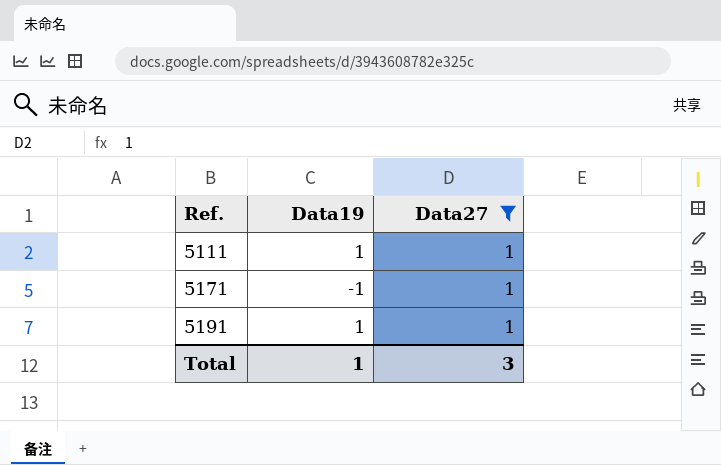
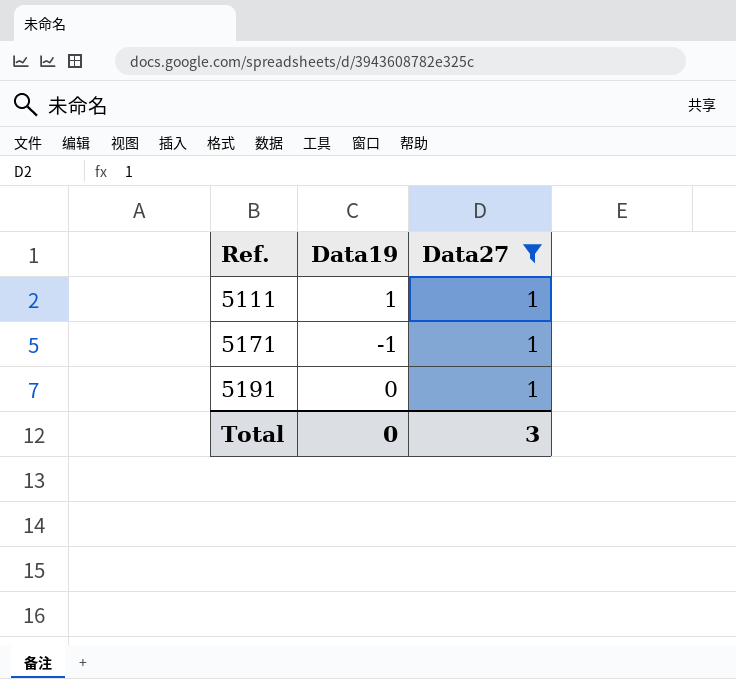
5191 | Data19: 1 -> 0
Total | Data19: 1 -> 0

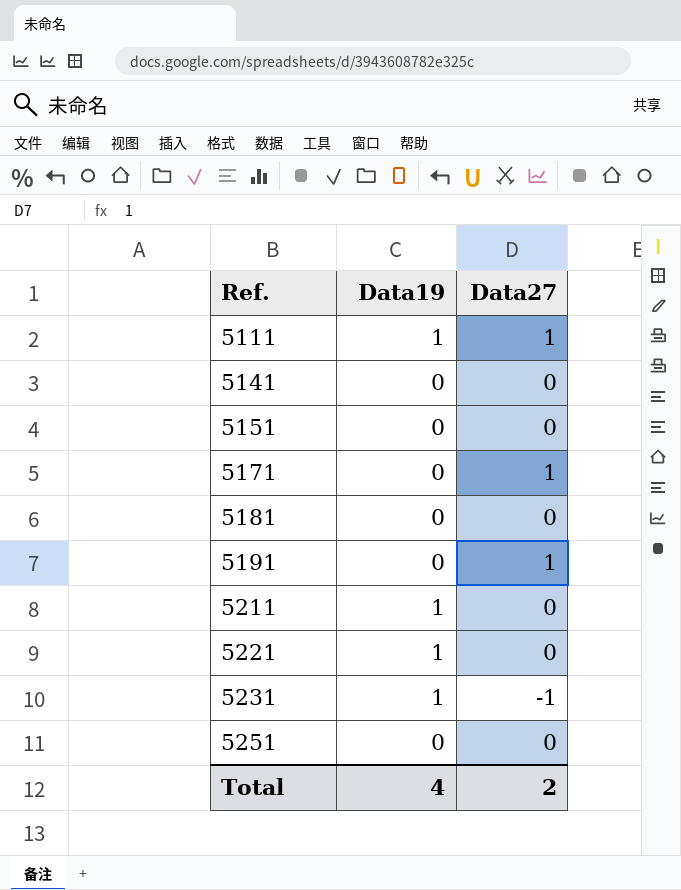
filter: Data27 = 1 -> none
5171 | Data19: -1 -> 0
Total | Data19: 0 -> 4
Total | Data27: 3 -> 2

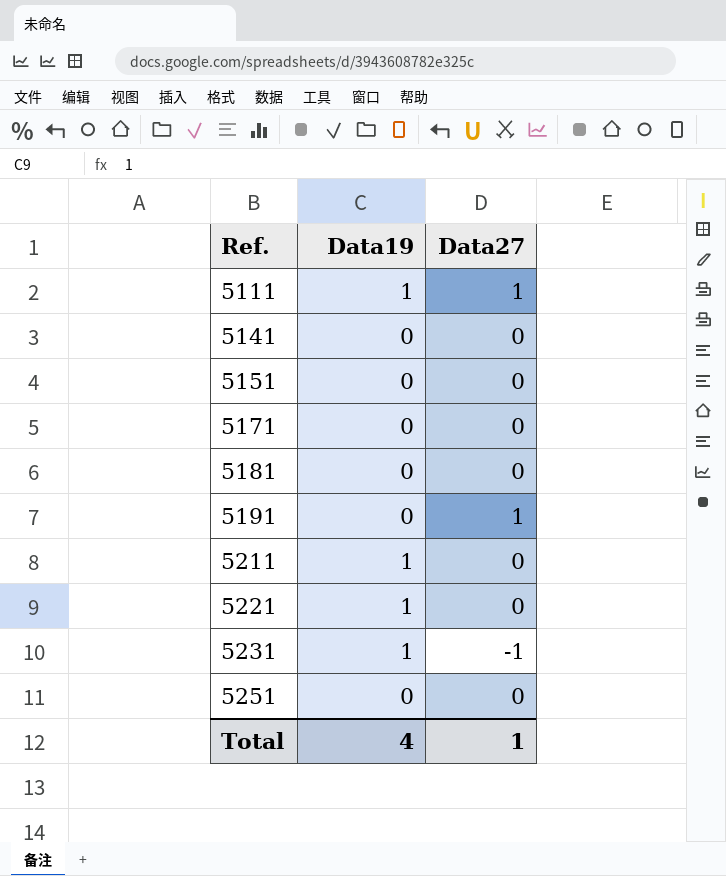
5171 | Data27: 1 -> 0
Total | Data27: 2 -> 1

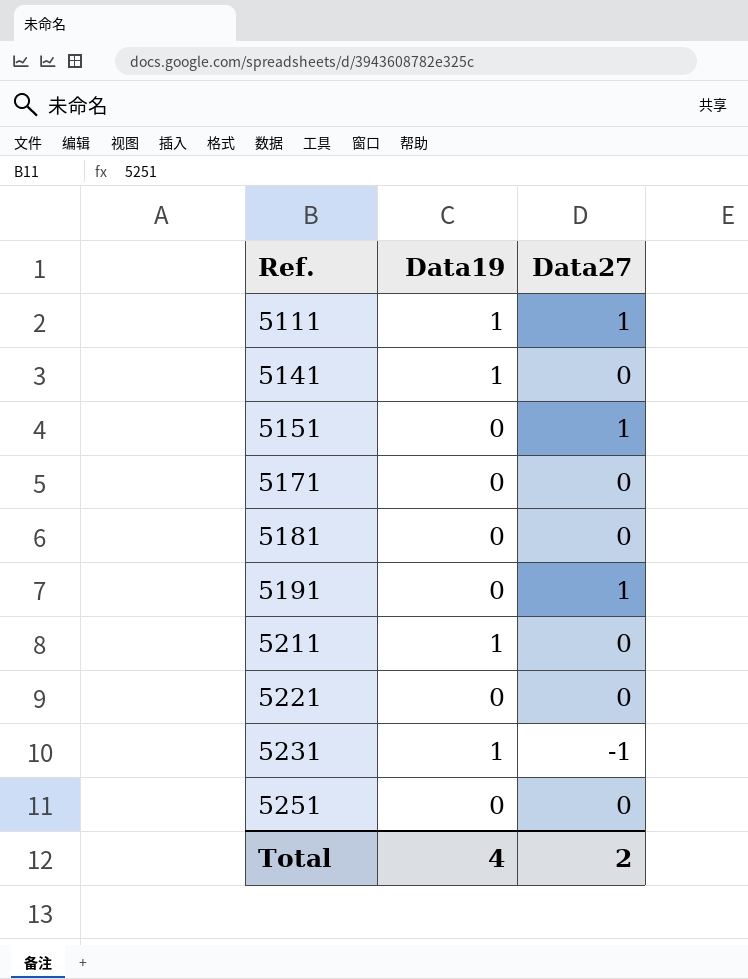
5141 | Data19: 0 -> 1
5151 | Data27: 0 -> 1
5221 | Data19: 1 -> 0
Total | Data27: 1 -> 2

